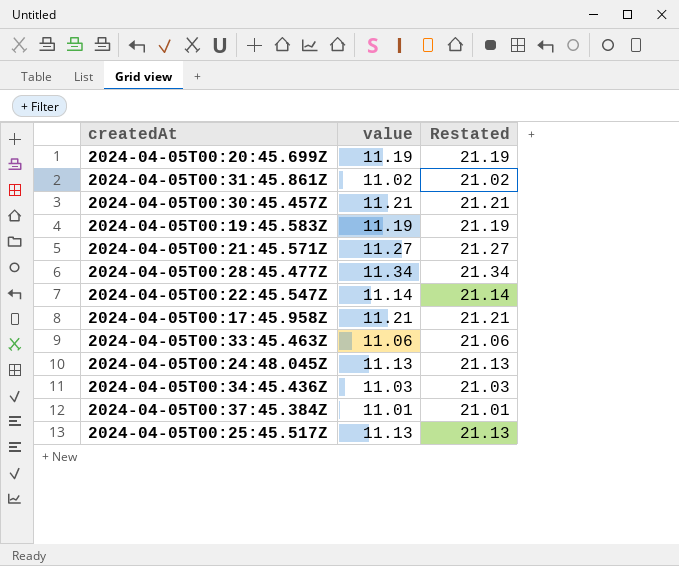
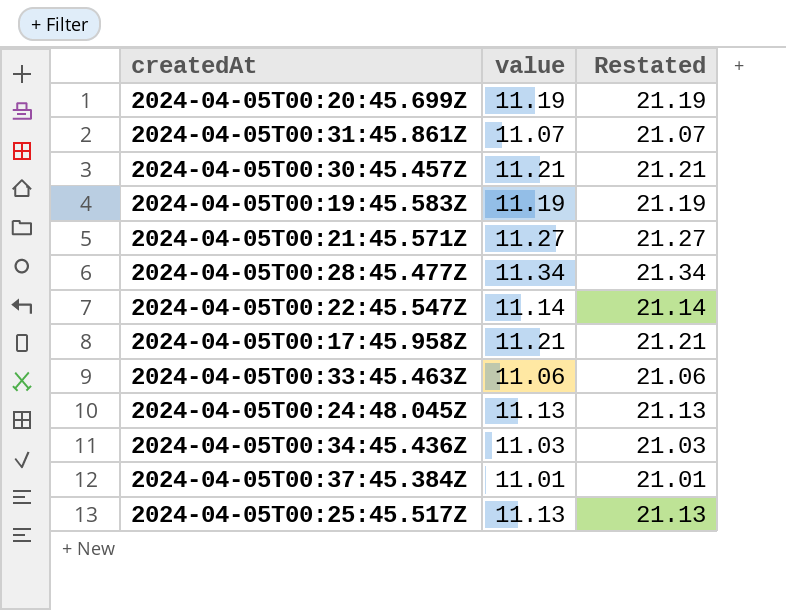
2024-04-05T00:31:45.861Z | value: 11.02 -> 11.07
2024-04-05T00:31:45.861Z | Restated: 21.02 -> 21.07

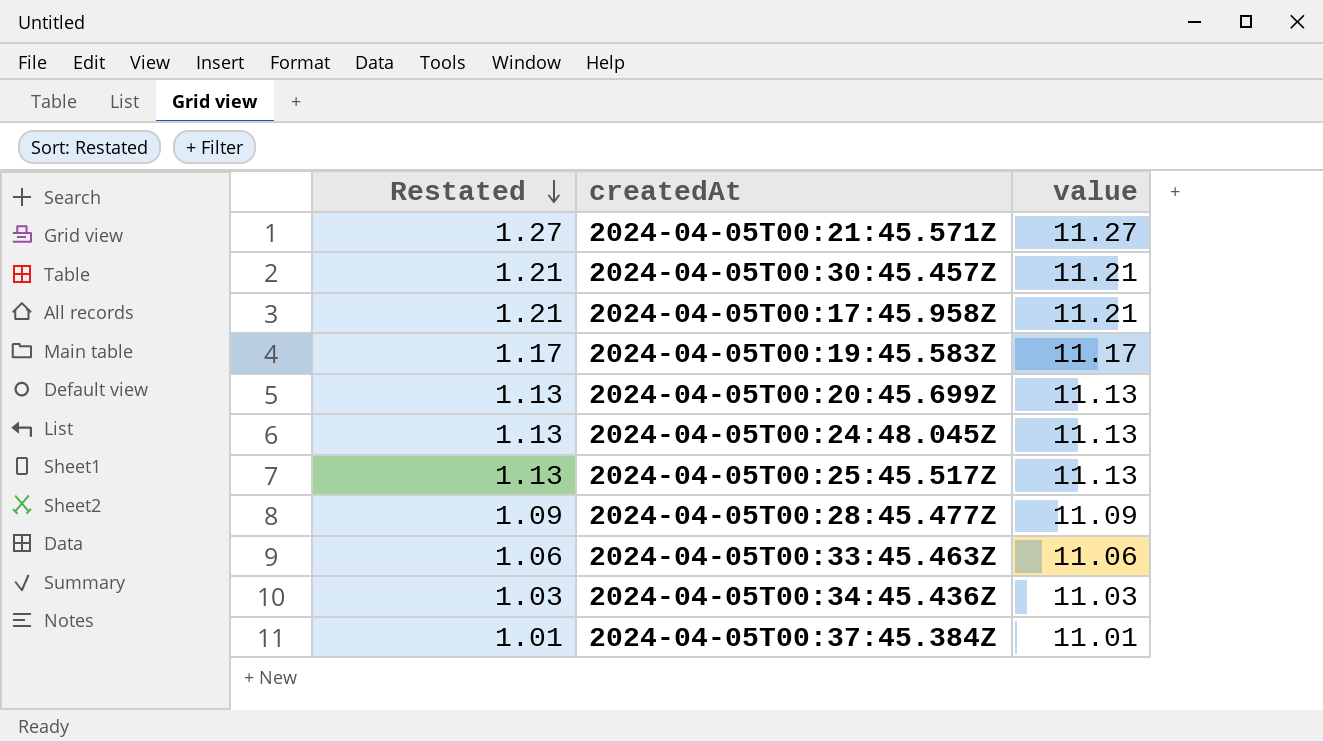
row order: none -> Restated descending
column Restated | formula: [value] + 10 -> [value] - 10
column Restated | position: 3 -> 1
row 2024-04-05T00:31:45.861Z: 11.07 | 21.07 -> none
row 2024-04-05T00:22:45.547Z: 11.14 | 21.14 -> none
2024-04-05T00:19:45.583Z | value: 11.19 -> 11.17
2024-04-05T00:20:45.699Z | value: 11.19 -> 11.13
2024-04-05T00:28:45.477Z | value: 11.34 -> 11.09

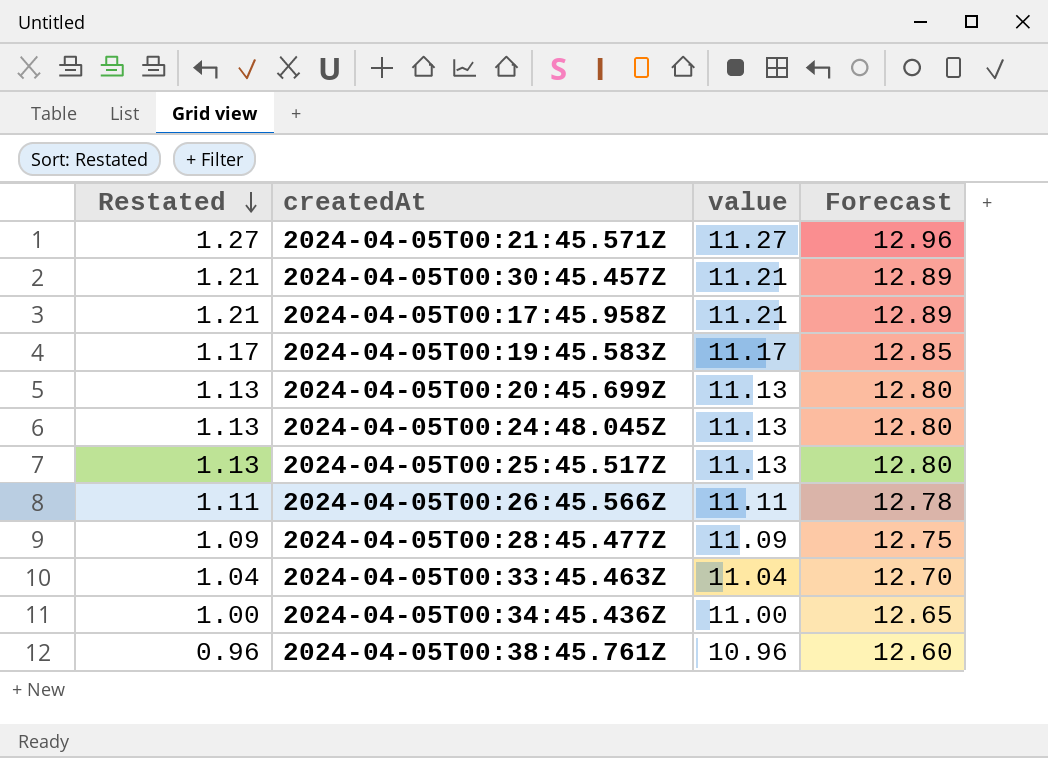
column Forecast | formula: none -> [value] * 1.15
row 2024-04-05T00:37:45.384Z: 1.01 | 11.01 -> none
row 2024-04-05T00:26:45.566Z: none -> 1.11 | 11.11 | 12.78
2024-04-05T00:33:45.463Z | Restated: 1.06 -> 1.04
2024-04-05T00:33:45.463Z | value: 11.06 -> 11.04
2024-04-05T00:34:45.436Z | Restated: 1.03 -> 1.00
2024-04-05T00:34:45.436Z | value: 11.03 -> 11.00
row 2024-04-05T00:38:45.761Z: none -> 0.96 | 10.96 | 12.60

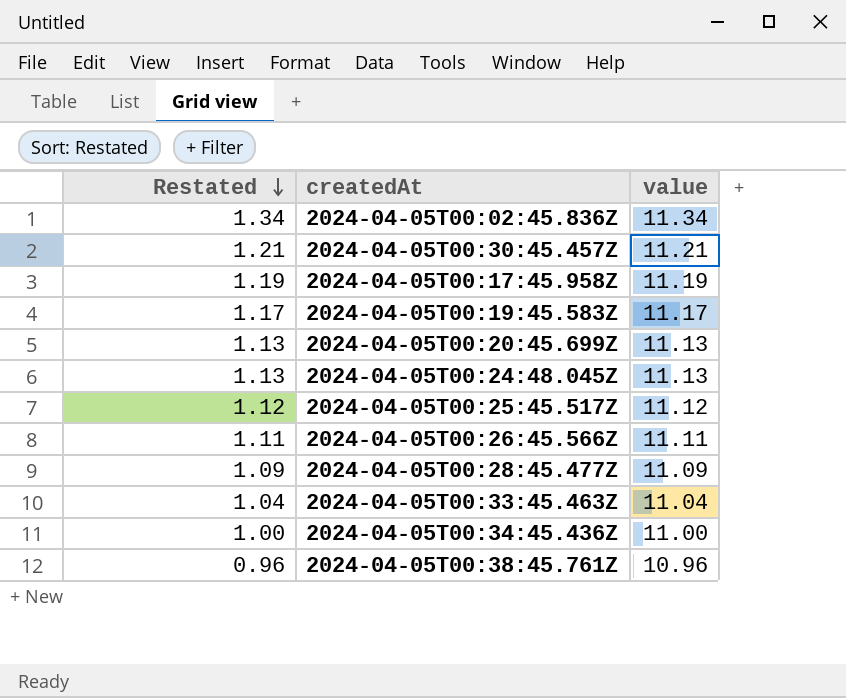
column Forecast | formula: [value] * 1.15 -> none
row 2024-04-05T00:21:45.571Z: 1.27 | 11.27 | 12.96 -> none
row 2024-04-05T00:02:45.836Z: none -> 1.34 | 11.34
2024-04-05T00:17:45.958Z | Restated: 1.21 -> 1.19
2024-04-05T00:17:45.958Z | value: 11.21 -> 11.19
2024-04-05T00:25:45.517Z | Restated: 1.13 -> 1.12
2024-04-05T00:25:45.517Z | value: 11.13 -> 11.12

